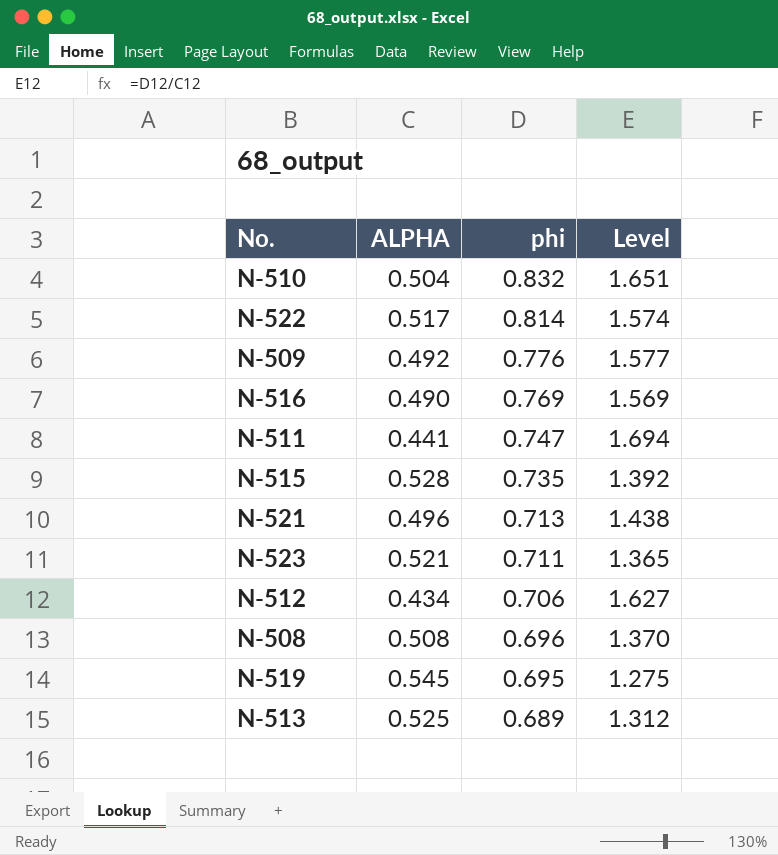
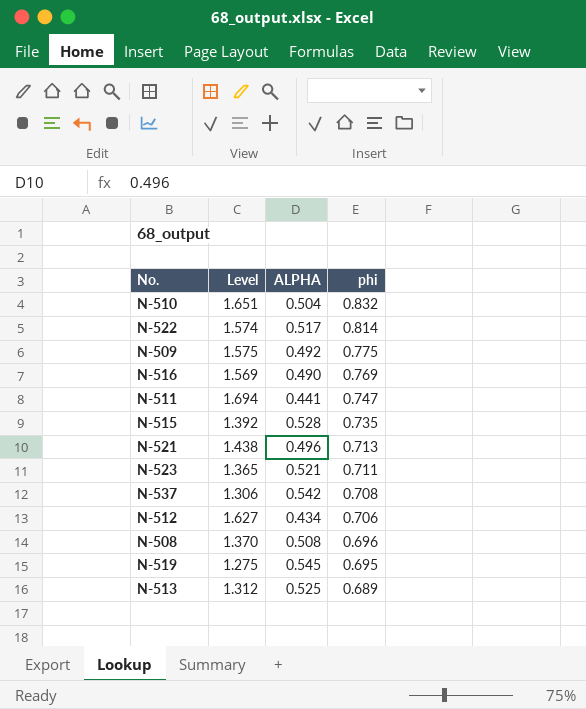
column Level | position: 4 -> 2
N-509 | Level: 1.577 -> 1.575
N-509 | phi: 0.776 -> 0.775
row N-537: none -> 1.306 | 0.542 | 0.708

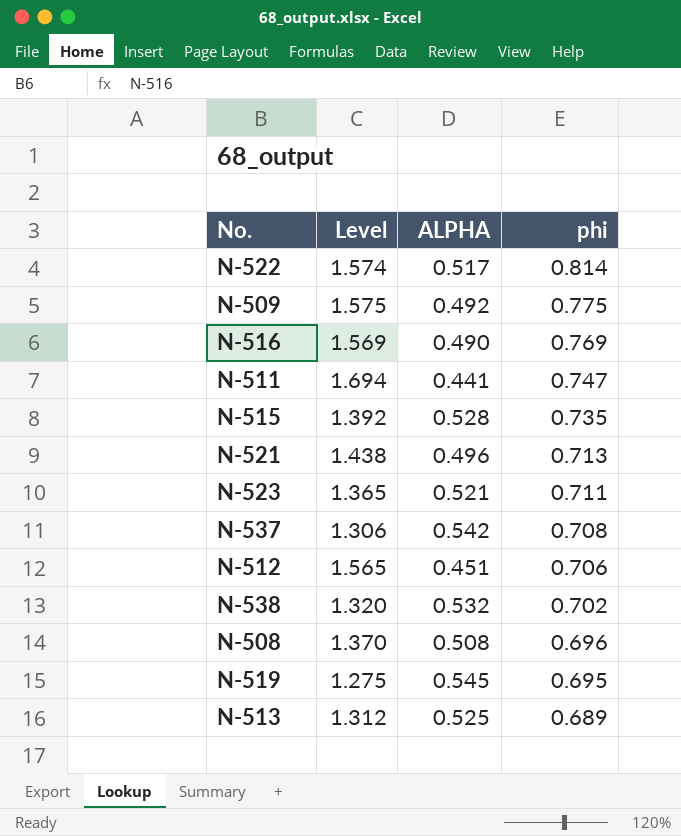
row N-510: 1.651 | 0.504 | 0.832 -> none
N-512 | Level: 1.627 -> 1.565
N-512 | ALPHA: 0.434 -> 0.451
row N-538: none -> 1.320 | 0.532 | 0.702

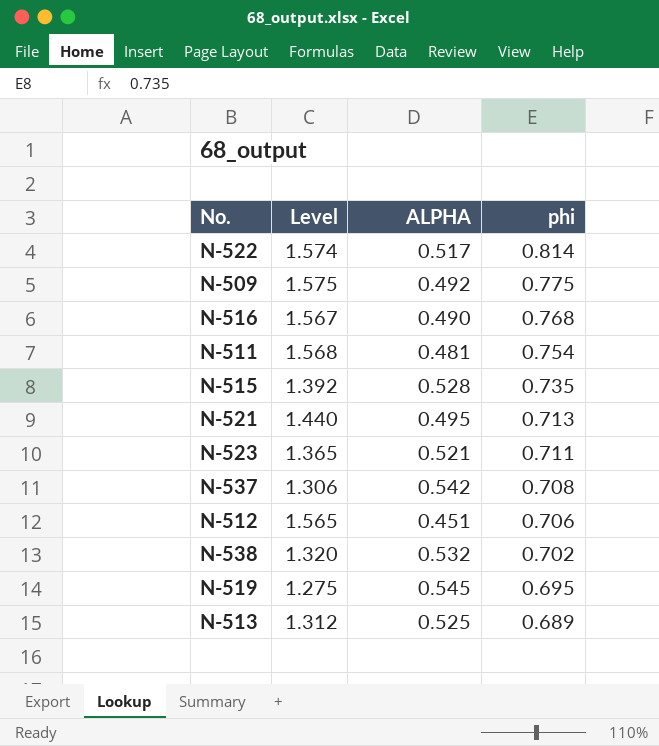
row N-508: 1.370 | 0.508 | 0.696 -> none
N-516 | Level: 1.569 -> 1.567
N-516 | phi: 0.769 -> 0.768
N-511 | Level: 1.694 -> 1.568
N-511 | ALPHA: 0.441 -> 0.481
N-511 | phi: 0.747 -> 0.754
N-521 | Level: 1.438 -> 1.440
N-521 | ALPHA: 0.496 -> 0.495

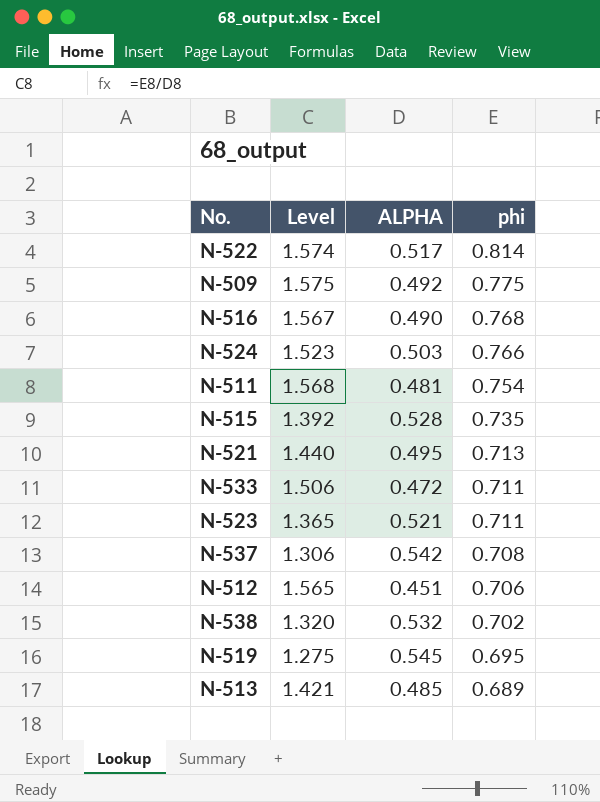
row N-524: none -> 1.523 | 0.503 | 0.766
row N-533: none -> 1.506 | 0.472 | 0.711
N-513 | Level: 1.312 -> 1.421
N-513 | ALPHA: 0.525 -> 0.485

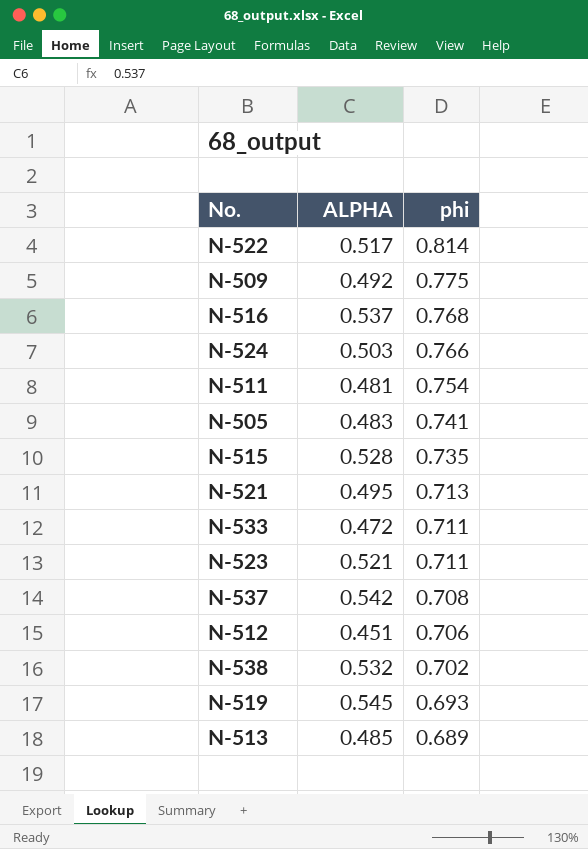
column Level | formula: [phi] / [ALPHA] -> none
N-516 | ALPHA: 0.490 -> 0.537
row N-505: none -> 0.483 | 0.741
N-519 | phi: 0.695 -> 0.693

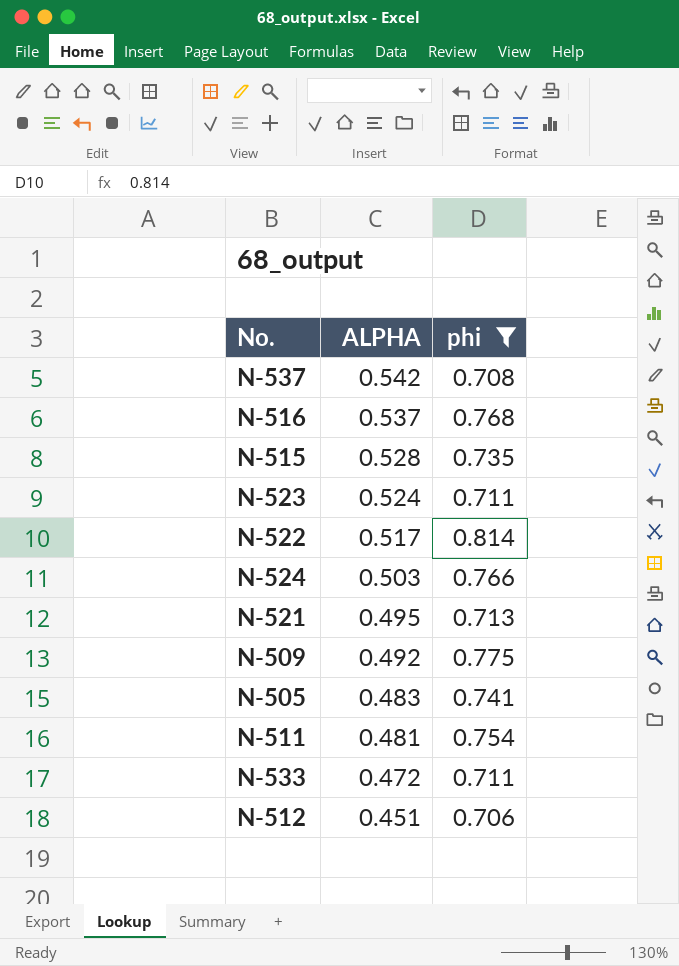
filter: none -> phi >= 0.706
row order: phi descending -> ALPHA descending
N-523 | ALPHA: 0.521 -> 0.524

